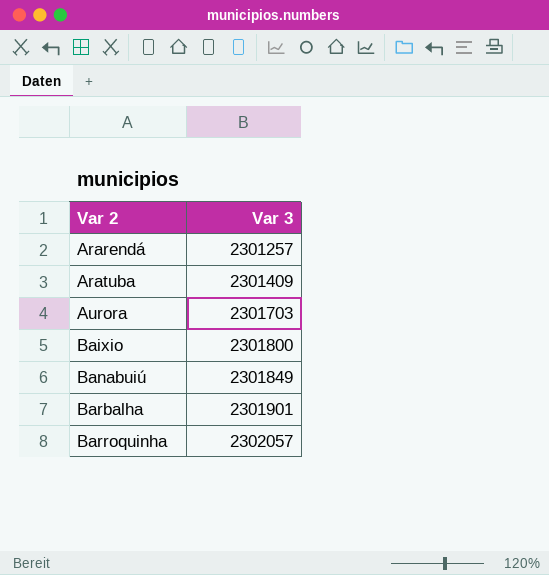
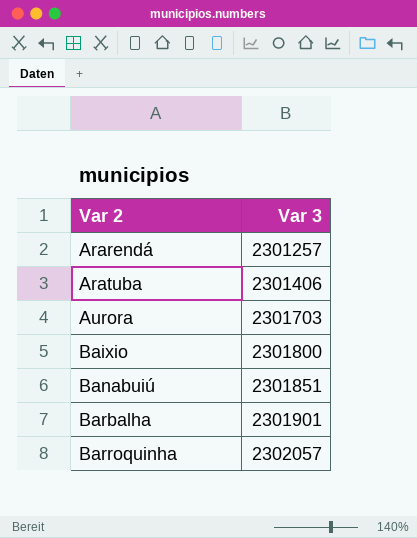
Aratuba | Var 3: 2301409 -> 2301406
Banabuiú | Var 3: 2301849 -> 2301851

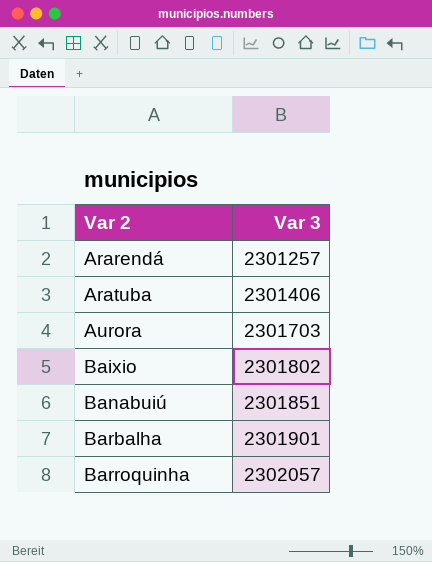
Baixio | Var 3: 2301800 -> 2301802

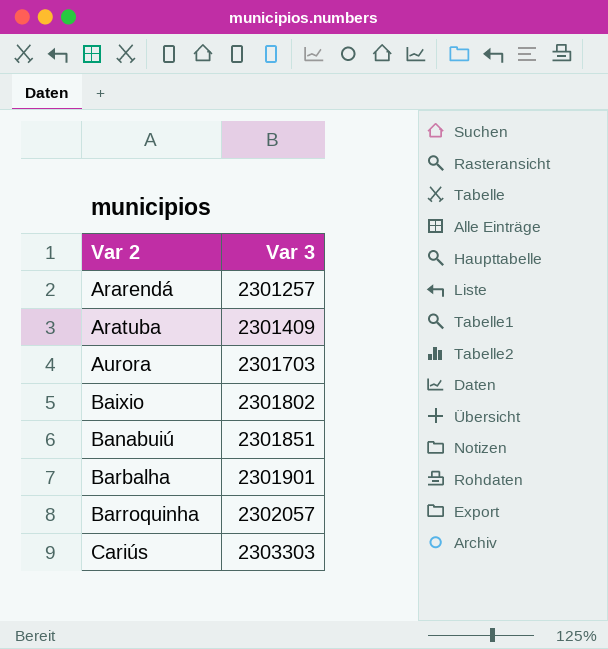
Aratuba | Var 3: 2301406 -> 2301409
row Cariús: none -> 2303303

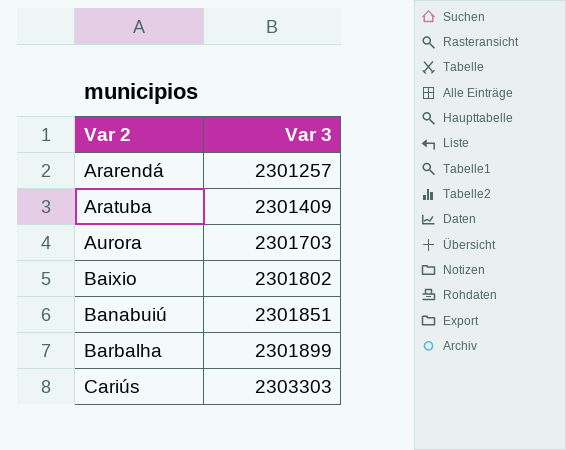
row Barroquinha: 2302057 -> none
Barbalha | Var 3: 2301901 -> 2301899

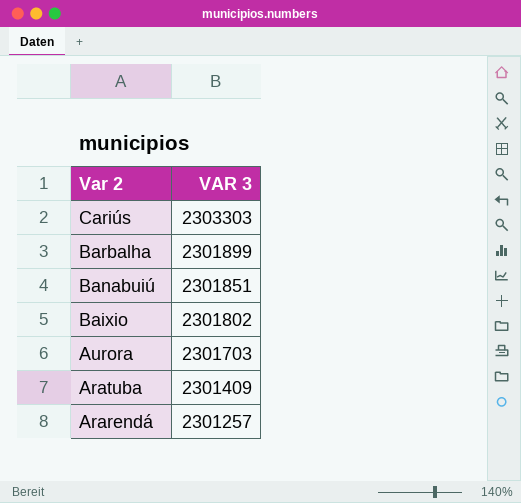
row order: Var 2 ascending -> Var 2 descending
column name: Var 3 -> VAR 3

